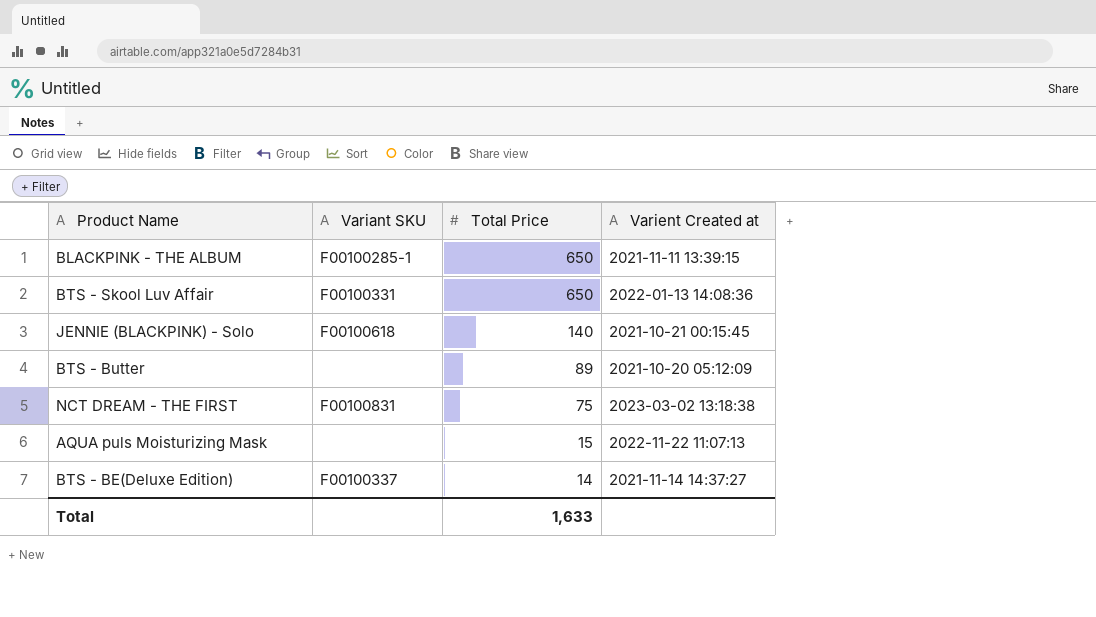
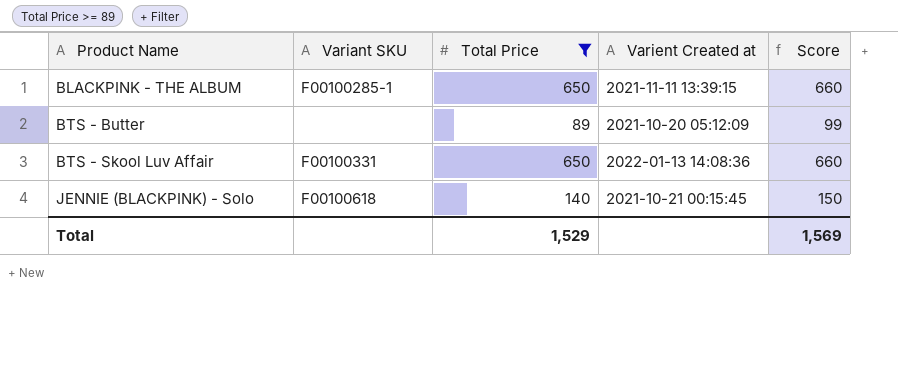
filter: none -> Total Price >= 89
row order: Total Price descending -> Product Name ascending
column Score | formula: none -> [Total Price] + 10
Total | Total Price: 1,633 -> 1,529

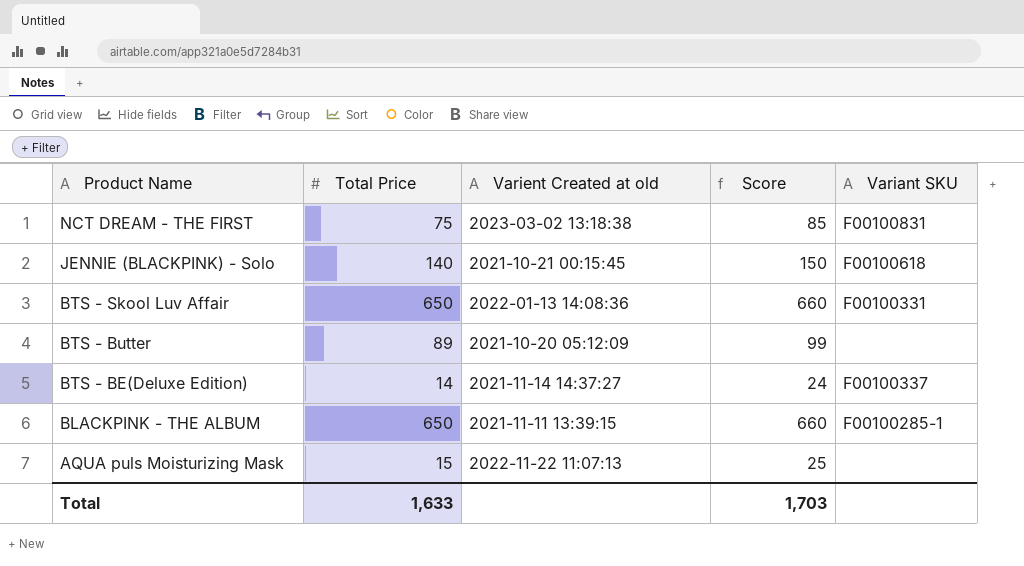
filter: Total Price >= 89 -> none
row order: Product Name ascending -> Product Name descending
column name: Varient Created at -> Varient Created at old
column Variant SKU | position: 2 -> 5
Total | Total Price: 1,529 -> 1,633
Total | Score: 1,569 -> 1,703

